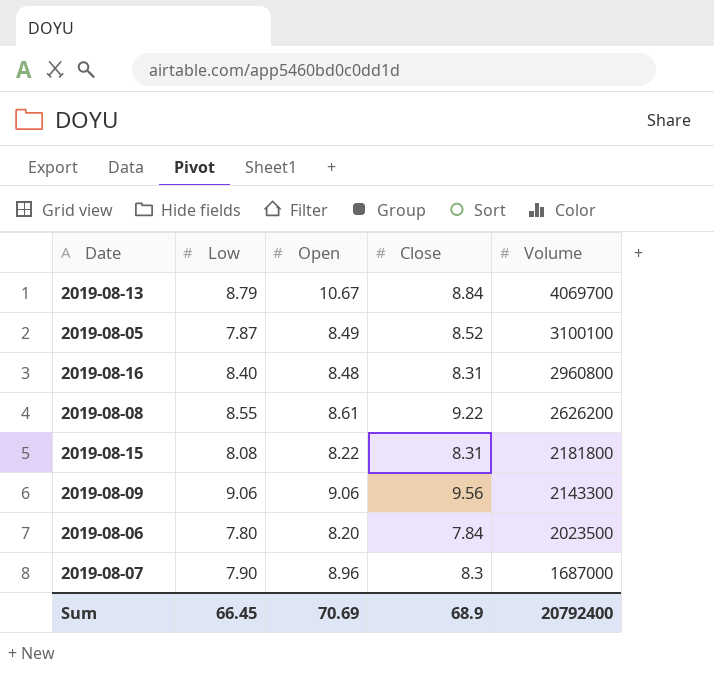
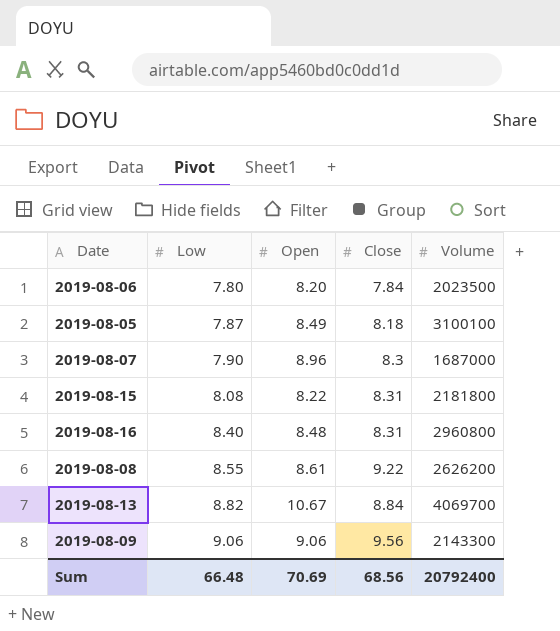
row order: Volume descending -> Low ascending
2019-08-05 | Close: 8.52 -> 8.18
2019-08-13 | Low: 8.79 -> 8.82
Sum | Low: 66.45 -> 66.48
Sum | Close: 68.9 -> 68.56

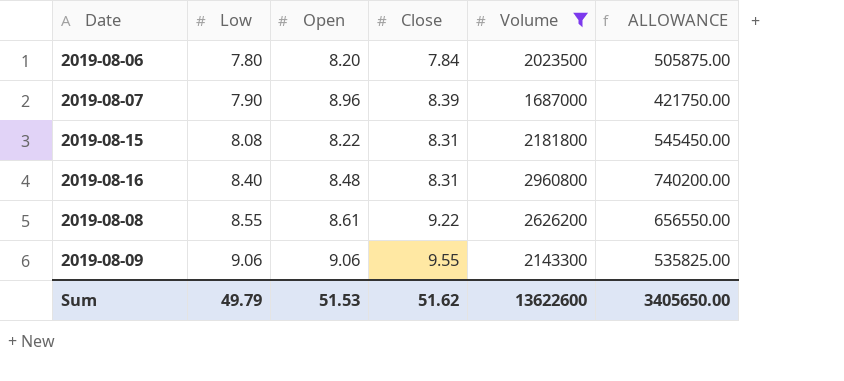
filter: none -> Volume <= 2960800
column ALLOWANCE | formula: none -> [Volume] * 0.25
2019-08-07 | Close: 8.3 -> 8.39
2019-08-09 | Close: 9.56 -> 9.55
Sum | Low: 66.48 -> 49.79
Sum | Open: 70.69 -> 51.53
Sum | Close: 68.56 -> 51.62
Sum | Volume: 20792400 -> 13622600

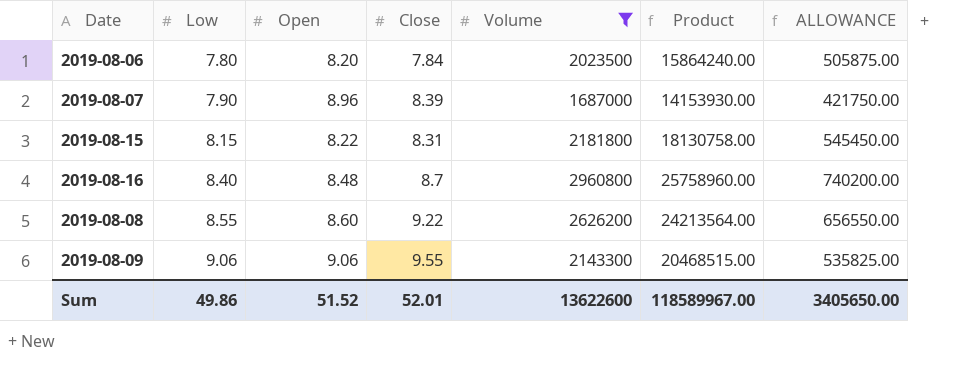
column Product | formula: none -> [Close] * [Volume]
2019-08-15 | Low: 8.08 -> 8.15
2019-08-16 | Close: 8.31 -> 8.7
2019-08-08 | Open: 8.61 -> 8.60
Sum | Low: 49.79 -> 49.86
Sum | Open: 51.53 -> 51.52
Sum | Close: 51.62 -> 52.01

